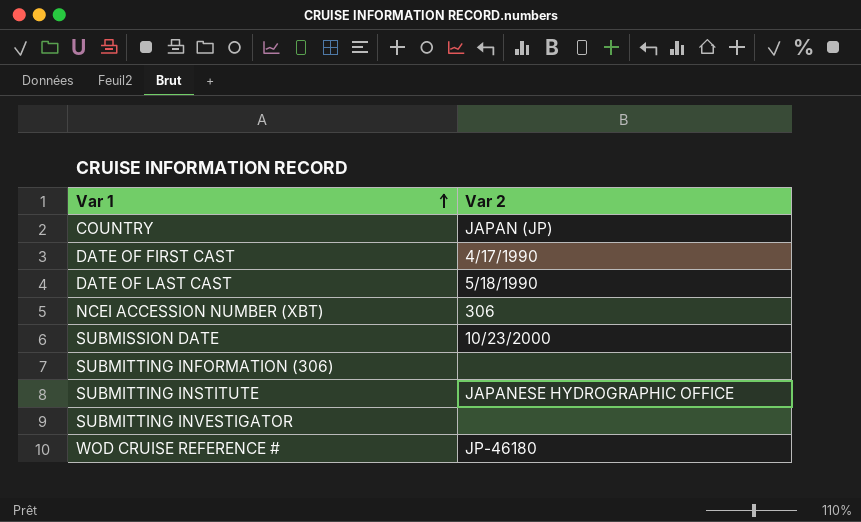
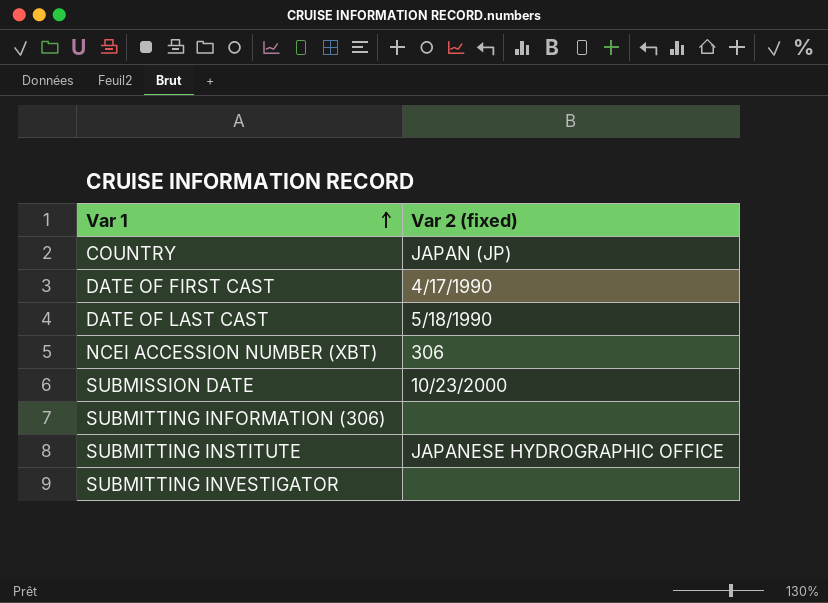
column name: Var 2 -> Var 2 (fixed)
row WOD CRUISE REFERENCE #: JP-46180 -> none

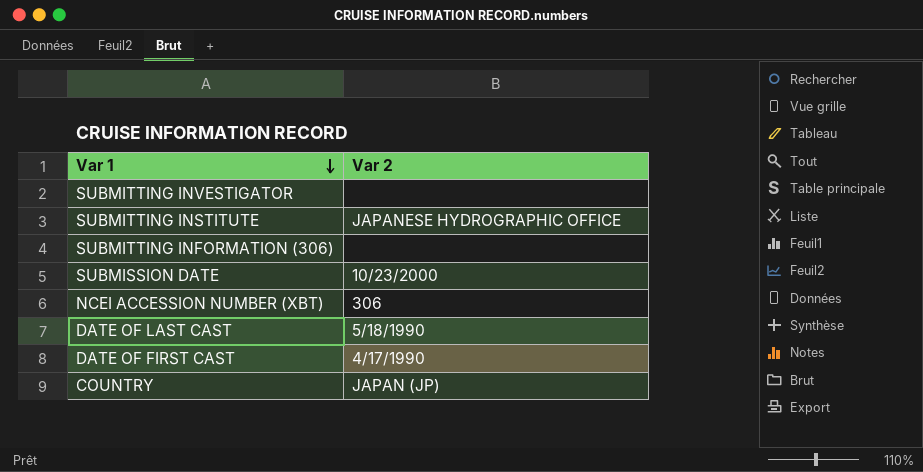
row order: Var 1 ascending -> Var 1 descending
column name: Var 2 (fixed) -> Var 2

